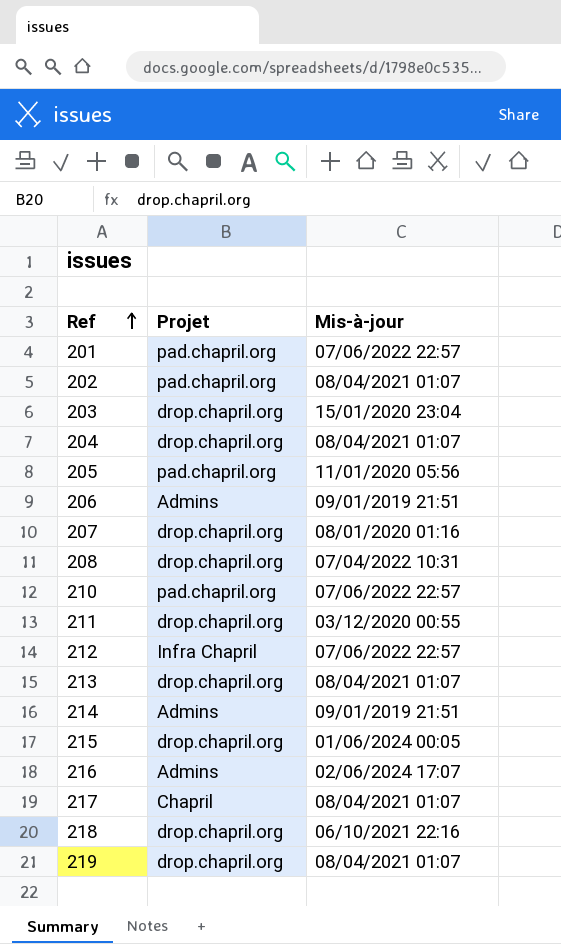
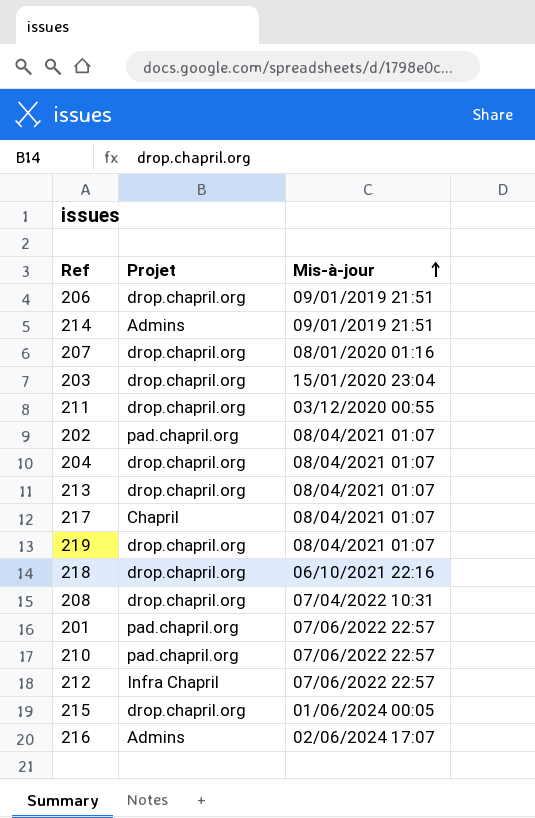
row order: Ref ascending -> Mis-à-jour ascending
row 205: pad.chapril.org | 11/01/2020 05:56 -> none
206 | Projet: Admins -> drop.chapril.org

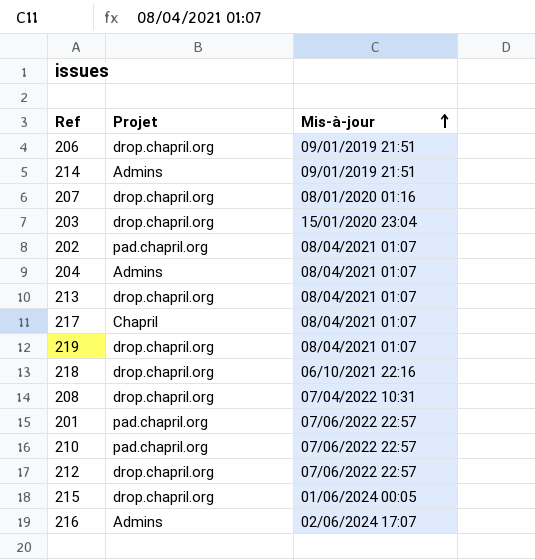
row 211: drop.chapril.org | 03/12/2020 00:55 -> none
204 | Projet: drop.chapril.org -> Admins
212 | Projet: Infra Chapril -> drop.chapril.org

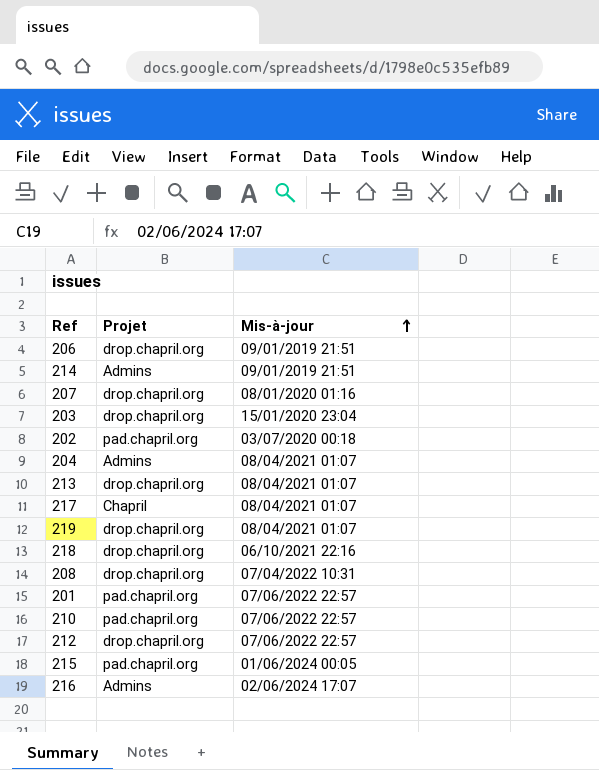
202 | Mis-à-jour: 08/04/2021 01:07 -> 03/07/2020 00:18
215 | Projet: drop.chapril.org -> pad.chapril.org

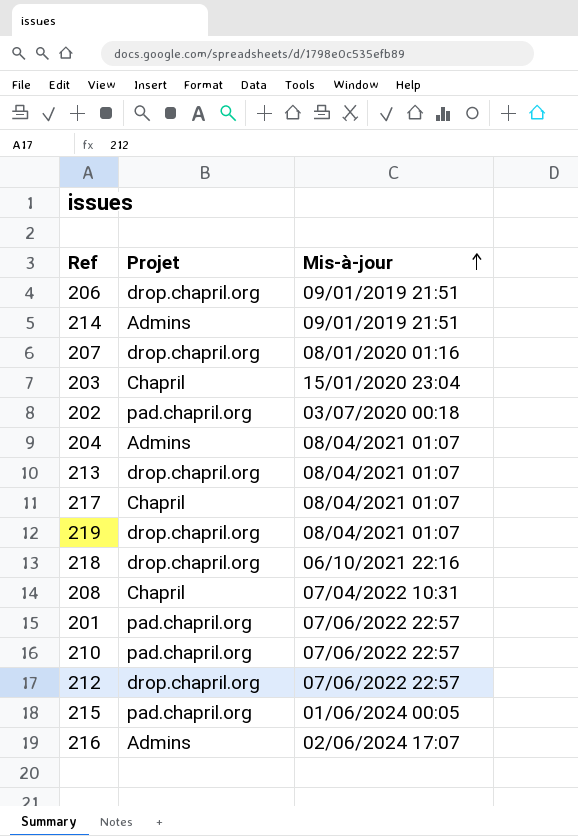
203 | Projet: drop.chapril.org -> Chapril
208 | Projet: drop.chapril.org -> Chapril

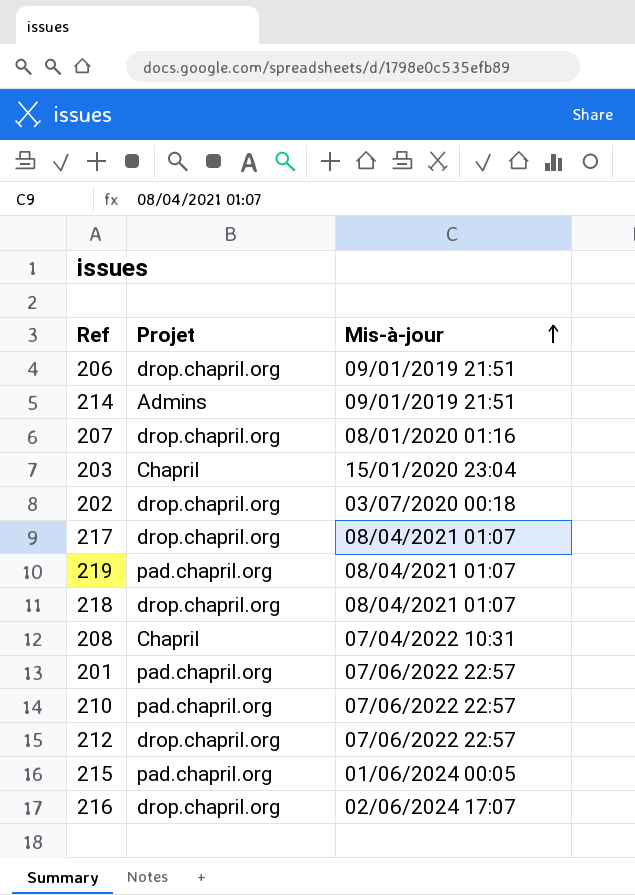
row 204: Admins | 08/04/2021 01:07 -> none
row 213: drop.chapril.org | 08/04/2021 01:07 -> none
202 | Projet: pad.chapril.org -> drop.chapril.org
217 | Projet: Chapril -> drop.chapril.org
219 | Projet: drop.chapril.org -> pad.chapril.org
218 | Mis-à-jour: 06/10/2021 22:16 -> 08/04/2021 01:07
216 | Projet: Admins -> drop.chapril.org

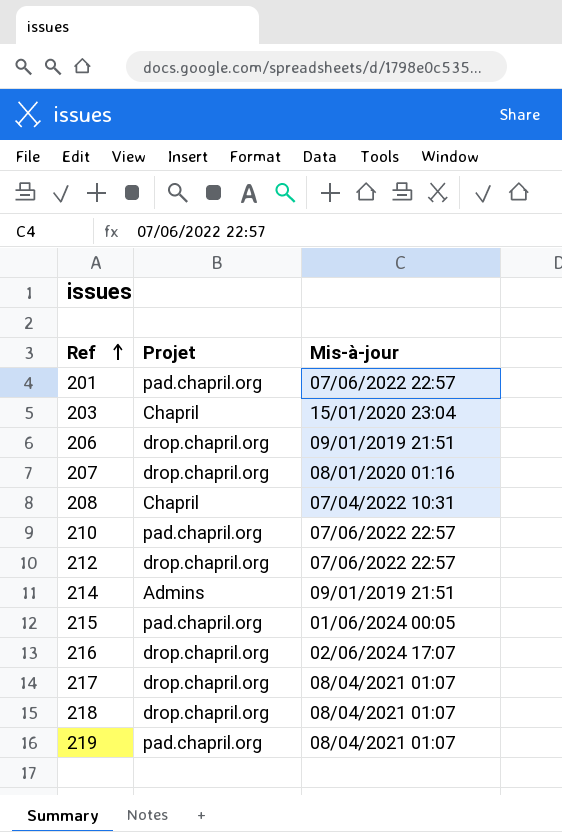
row order: Mis-à-jour ascending -> Ref ascending
row 202: drop.chapril.org | 03/07/2020 00:18 -> none

